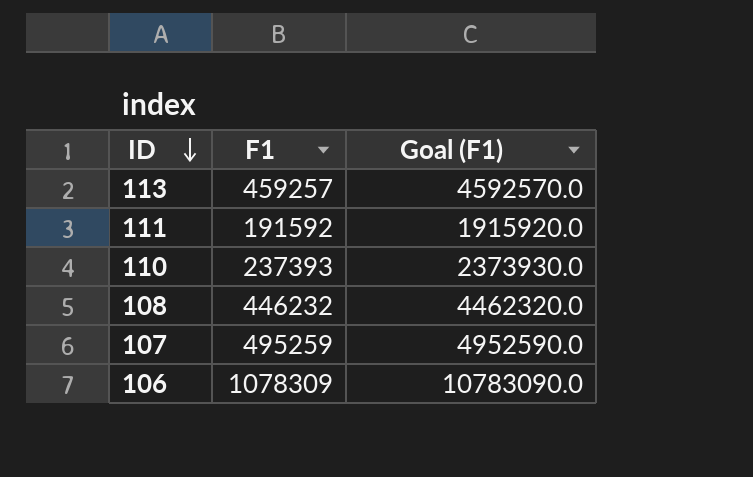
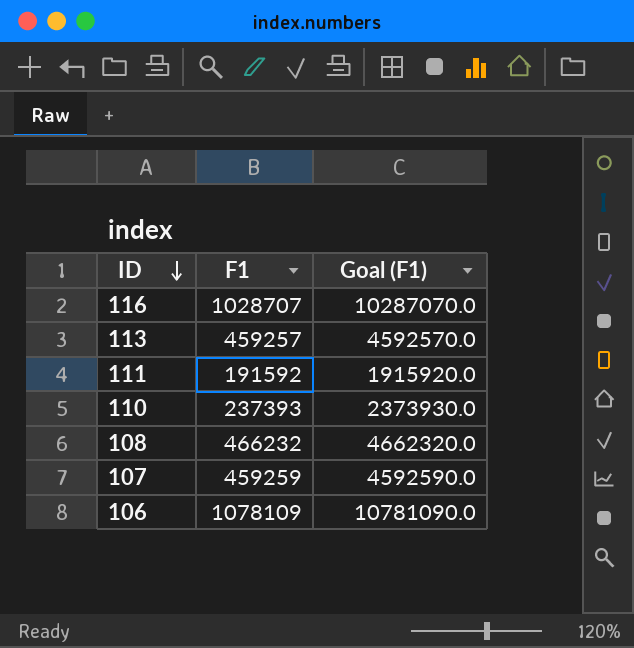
row 116: none -> 1028707 | 10287070.0
108 | F1: 446232 -> 466232
108 | Goal (F1): 4462320.0 -> 4662320.0
107 | F1: 495259 -> 459259
107 | Goal (F1): 4952590.0 -> 4592590.0
106 | F1: 1078309 -> 1078109
106 | Goal (F1): 10783090.0 -> 10781090.0

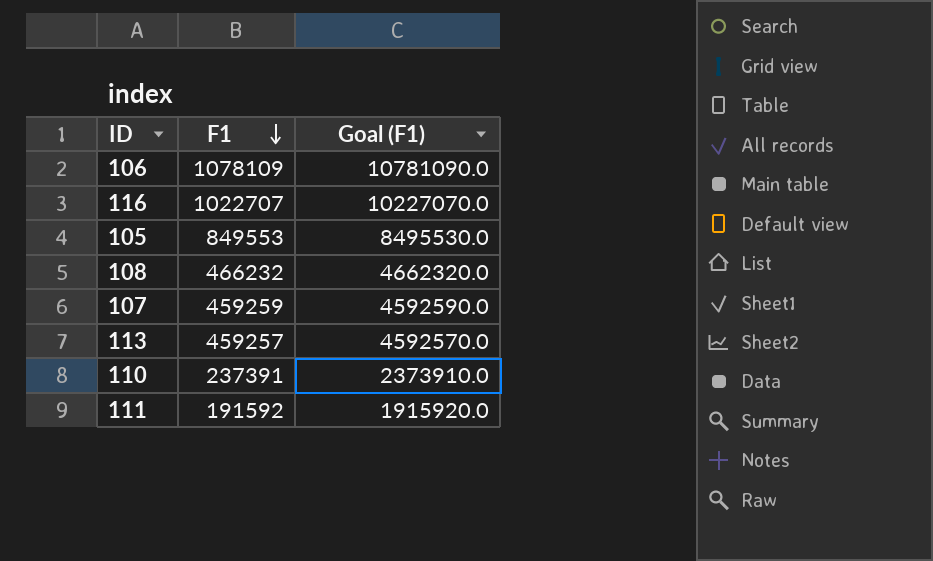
row order: ID descending -> F1 descending
116 | F1: 1028707 -> 1022707
116 | Goal (F1): 10287070.0 -> 10227070.0
row 105: none -> 849553 | 8495530.0
110 | F1: 237393 -> 237391
110 | Goal (F1): 2373930.0 -> 2373910.0

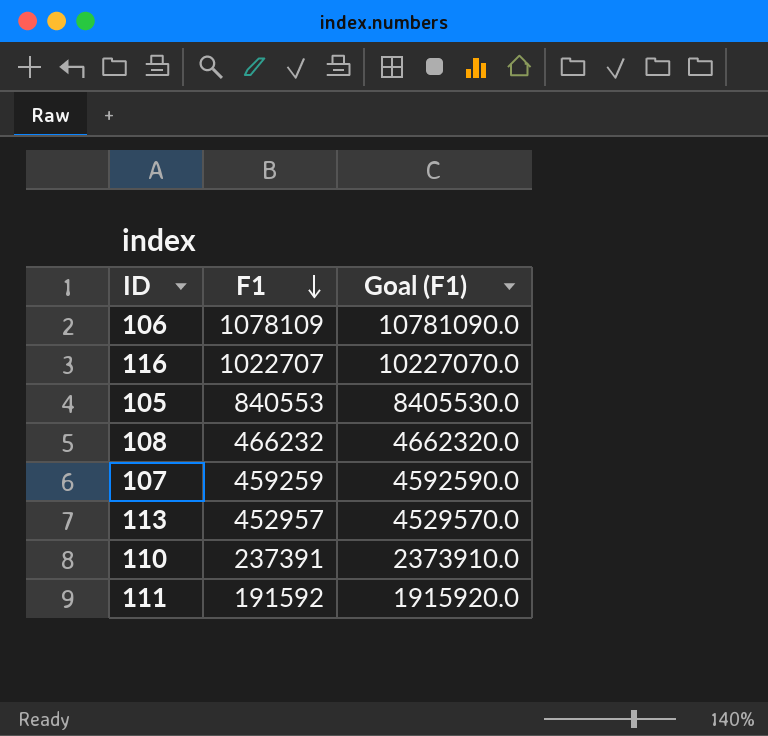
105 | F1: 849553 -> 840553
105 | Goal (F1): 8495530.0 -> 8405530.0
113 | F1: 459257 -> 452957
113 | Goal (F1): 4592570.0 -> 4529570.0

